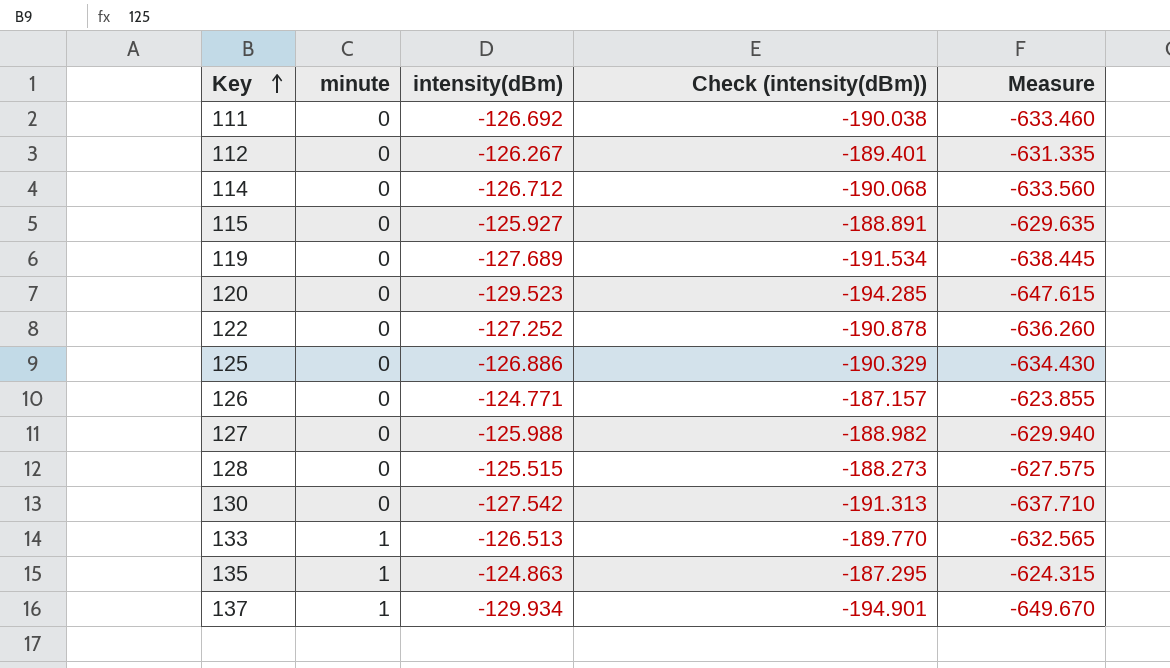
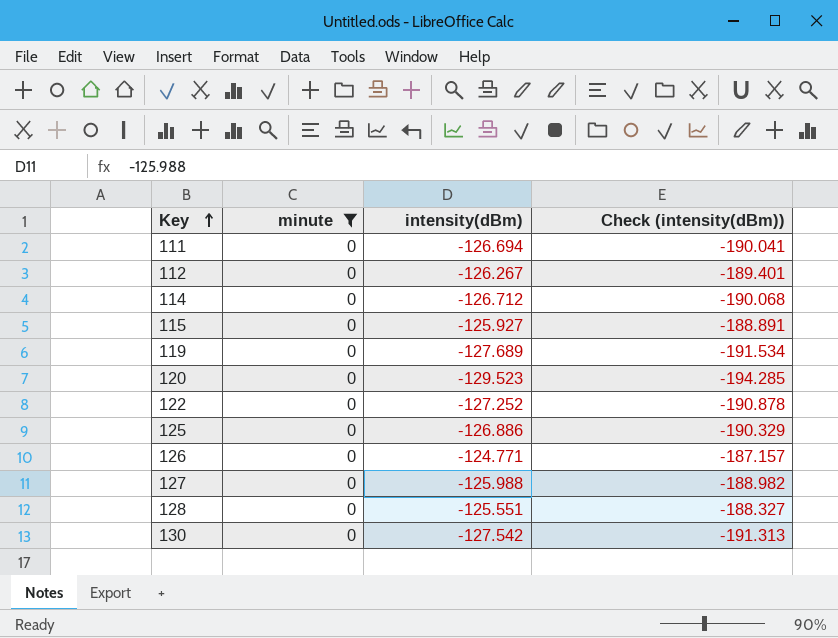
filter: none -> minute = 0
column Measure | formula: [intensity(dBm)] * 5 -> none
111 | intensity(dBm): -126.692 -> -126.694
111 | Check (intensity(dBm)): -190.038 -> -190.041
128 | intensity(dBm): -125.515 -> -125.551
128 | Check (intensity(dBm)): -188.273 -> -188.327

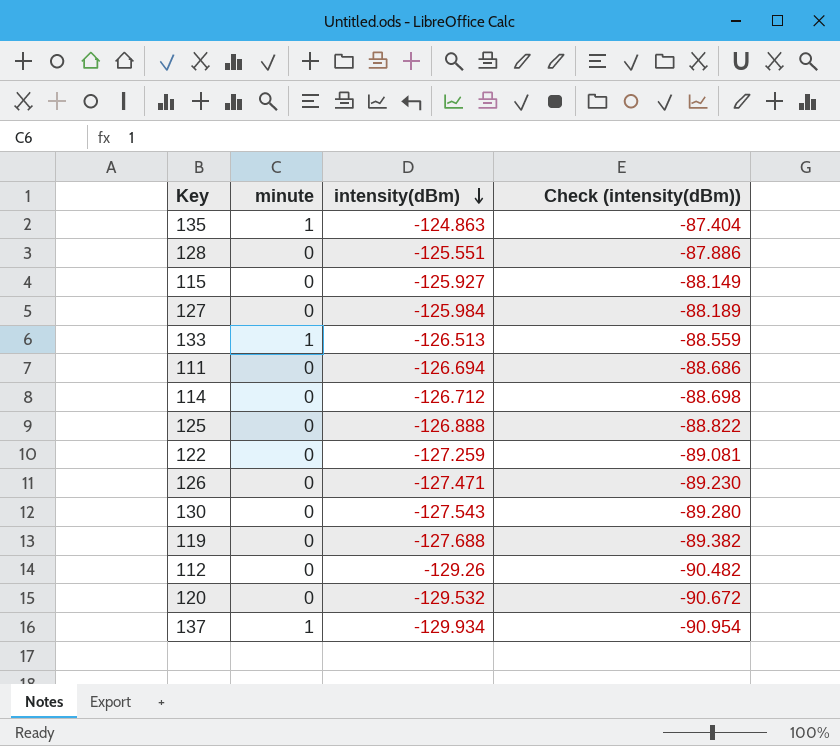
filter: minute = 0 -> none
row order: Key ascending -> intensity(dBm) descending
column Check (intensity(dBm)) | formula: [intensity(dBm)] * 1.5 -> [intensity(dBm)] * 0.7
127 | intensity(dBm): -125.988 -> -125.984
125 | intensity(dBm): -126.886 -> -126.888
122 | intensity(dBm): -127.252 -> -127.259
126 | intensity(dBm): -124.771 -> -127.471
130 | intensity(dBm): -127.542 -> -127.543
119 | intensity(dBm): -127.689 -> -127.688
112 | intensity(dBm): -126.267 -> -129.26
120 | intensity(dBm): -129.523 -> -129.532

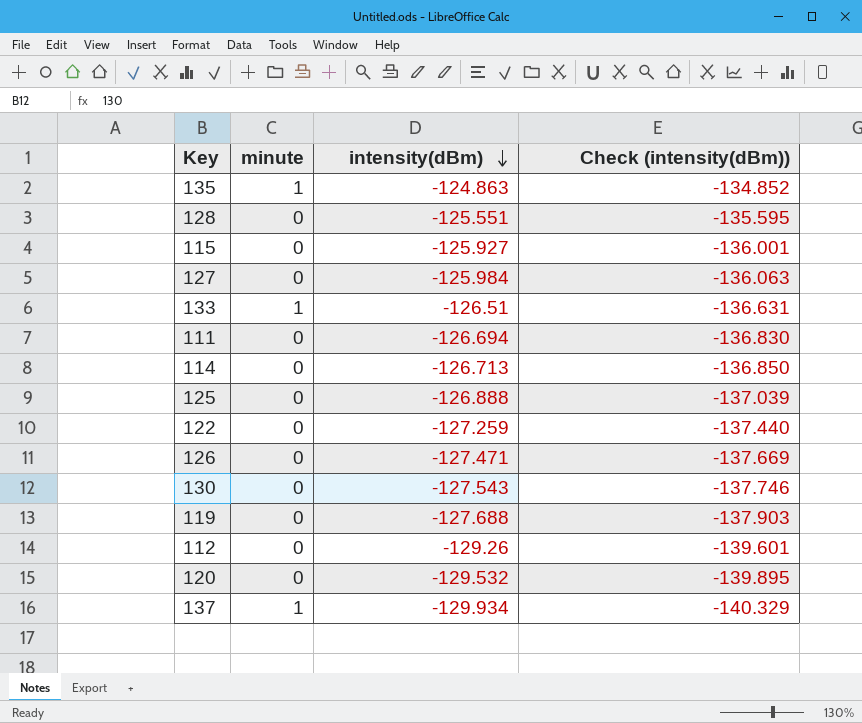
column Check (intensity(dBm)) | formula: [intensity(dBm)] * 0.7 -> [intensity(dBm)] * 1.08
133 | intensity(dBm): -126.513 -> -126.51
114 | intensity(dBm): -126.712 -> -126.713

